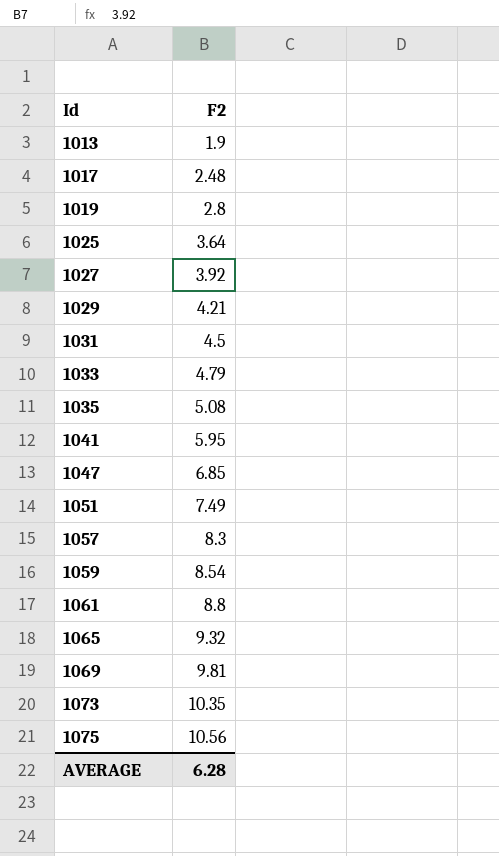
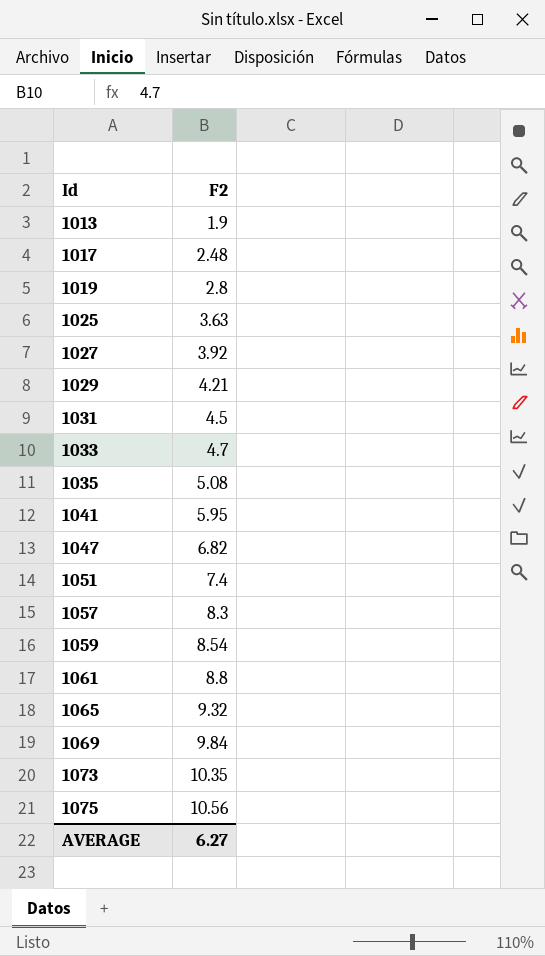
1025 | F2: 3.64 -> 3.63
1033 | F2: 4.79 -> 4.7
1047 | F2: 6.85 -> 6.82
1051 | F2: 7.49 -> 7.4
1069 | F2: 9.81 -> 9.84
AVERAGE | F2: 6.28 -> 6.27

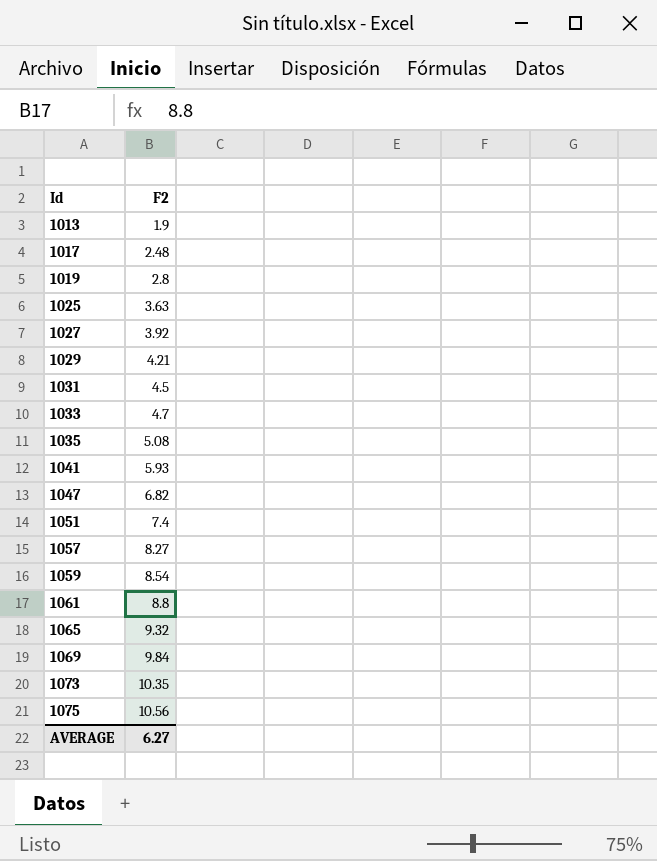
1041 | F2: 5.95 -> 5.93
1057 | F2: 8.3 -> 8.27

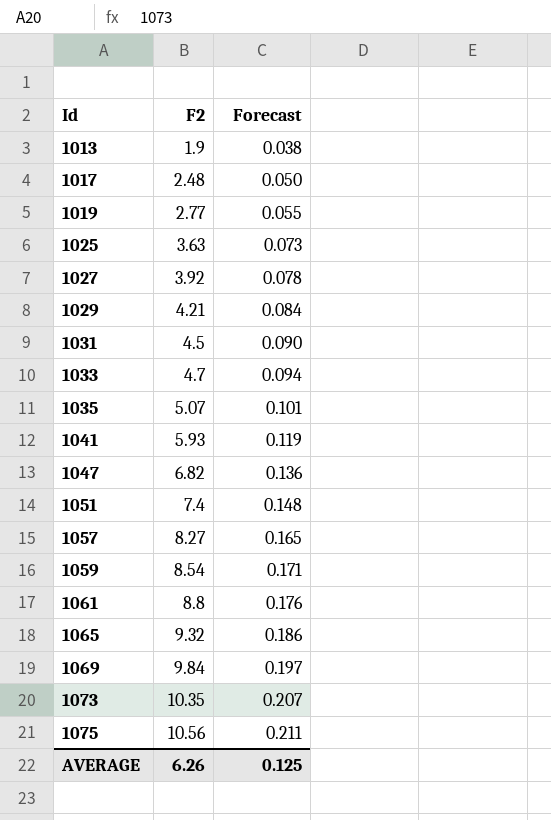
column Forecast | formula: none -> [F2] * 0.02
1019 | F2: 2.8 -> 2.77
1035 | F2: 5.08 -> 5.07
AVERAGE | F2: 6.27 -> 6.26

